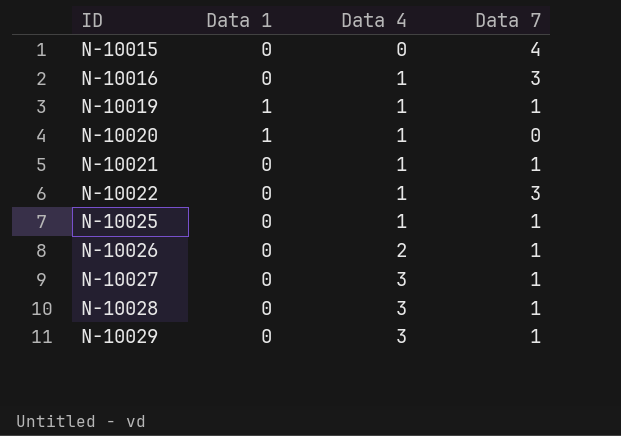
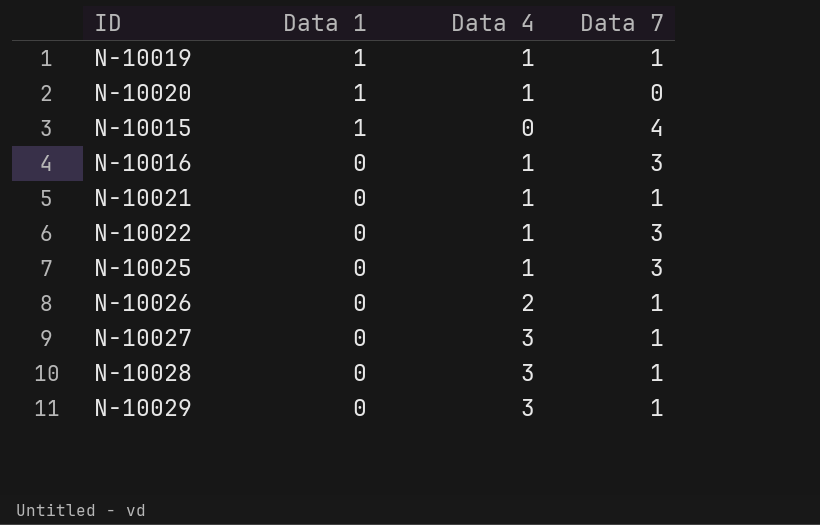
row order: ID ascending -> Data 1 descending
N-10015 | Data 1: 0 -> 1
N-10025 | Data 7: 1 -> 3

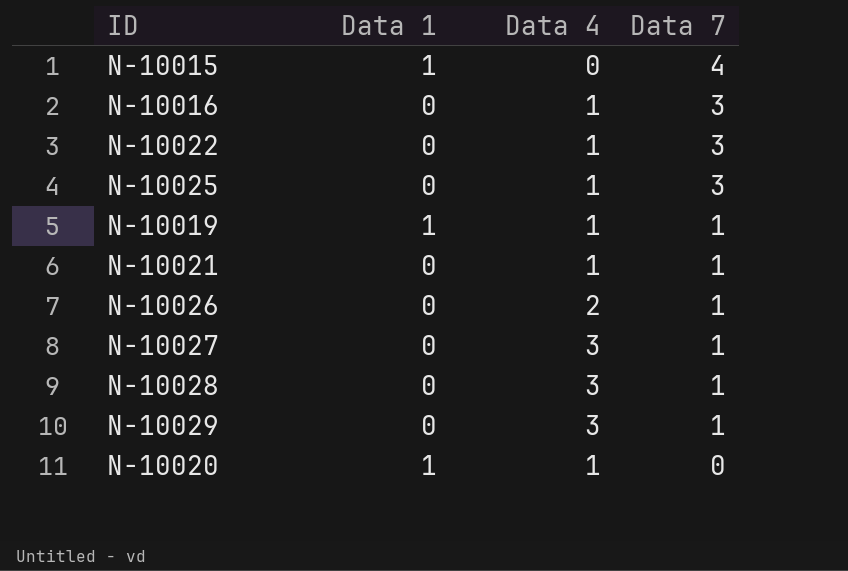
row order: Data 1 descending -> Data 7 descending

